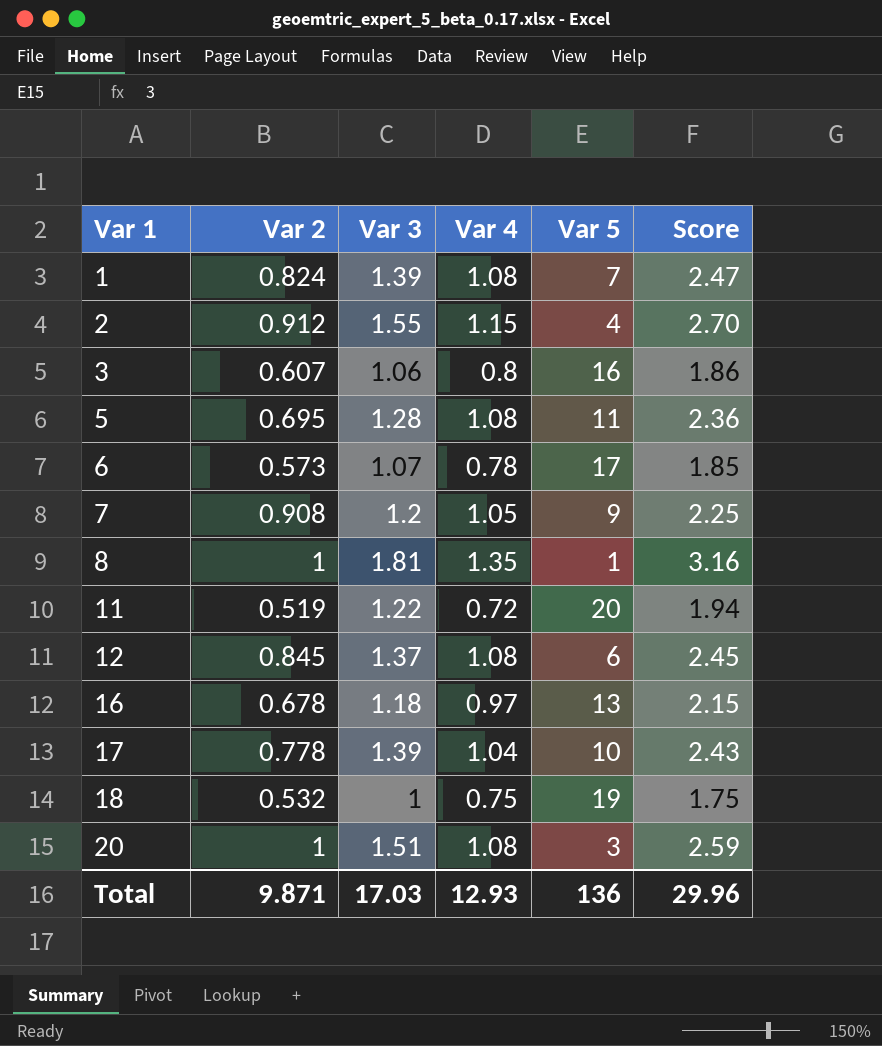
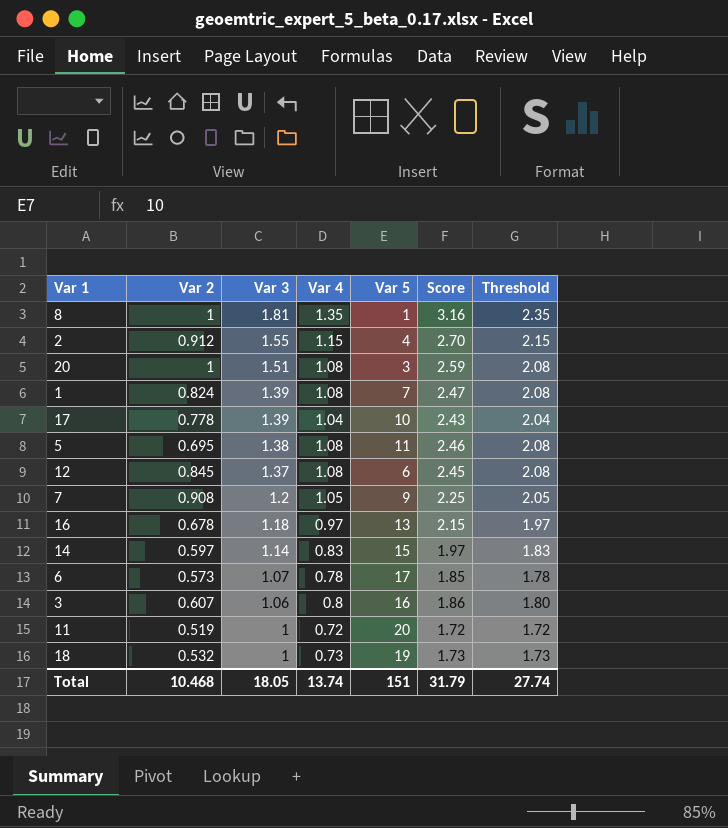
row order: Var 1 ascending -> Var 3 descending
column Threshold | formula: none -> [Var 4] + 1
5 | Var 3: 1.28 -> 1.38
5 | Score: 2.36 -> 2.46
row 14: none -> 0.597 | 1.14 | 0.83 | 15 | 1.97 | 1.83
11 | Var 3: 1.22 -> 1
11 | Score: 1.94 -> 1.72
18 | Var 4: 0.75 -> 0.73
18 | Score: 1.75 -> 1.73
Total | Var 2: 9.871 -> 10.468
Total | Var 3: 17.03 -> 18.05
Total | Var 4: 12.93 -> 13.74
Total | Var 5: 136 -> 151
Total | Score: 29.96 -> 31.79

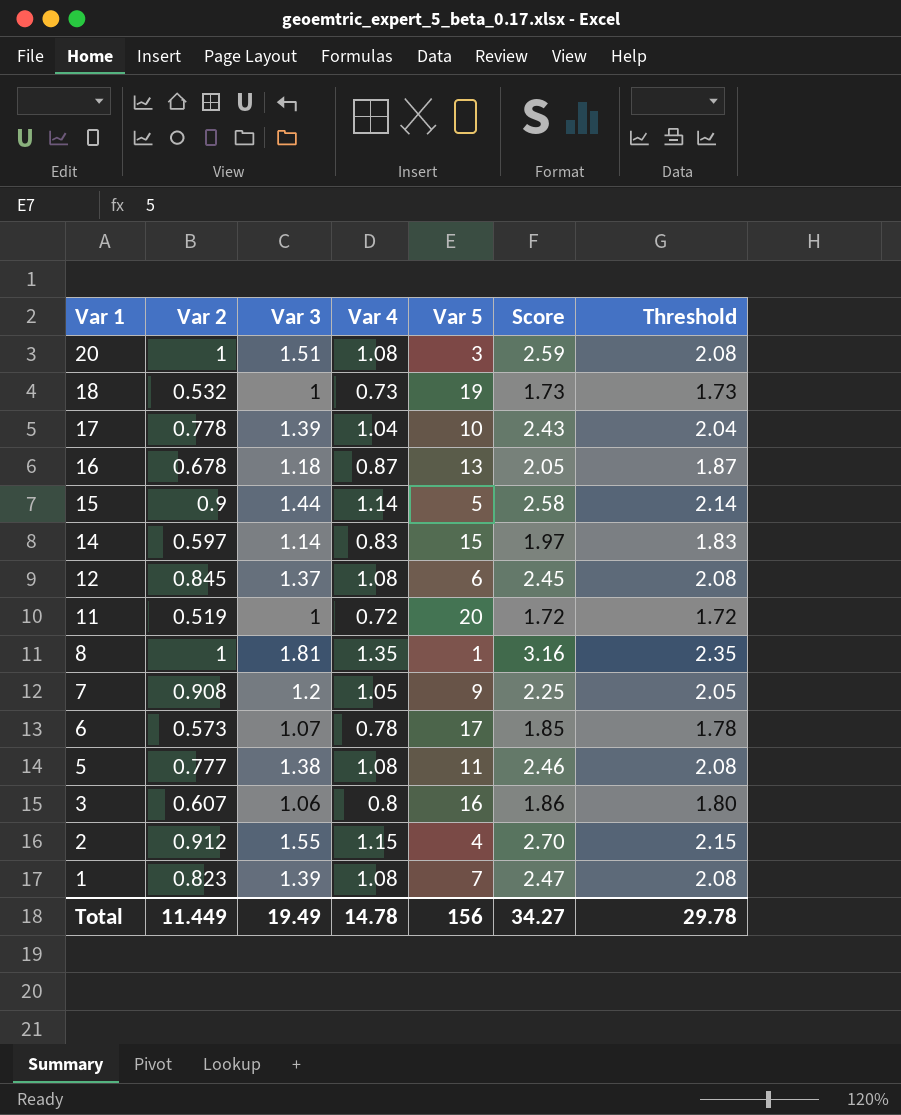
row order: Var 3 descending -> Var 1 descending
16 | Var 4: 0.97 -> 0.87
16 | Score: 2.15 -> 2.05
16 | Threshold: 1.97 -> 1.87
row 15: none -> 0.9 | 1.44 | 1.14 | 5 | 2.58 | 2.14
5 | Var 2: 0.695 -> 0.777
1 | Var 2: 0.824 -> 0.823
Total | Var 2: 10.468 -> 11.449
Total | Var 3: 18.05 -> 19.49
Total | Var 4: 13.74 -> 14.78
Total | Var 5: 151 -> 156
Total | Score: 31.79 -> 34.27
Total | Threshold: 27.74 -> 29.78

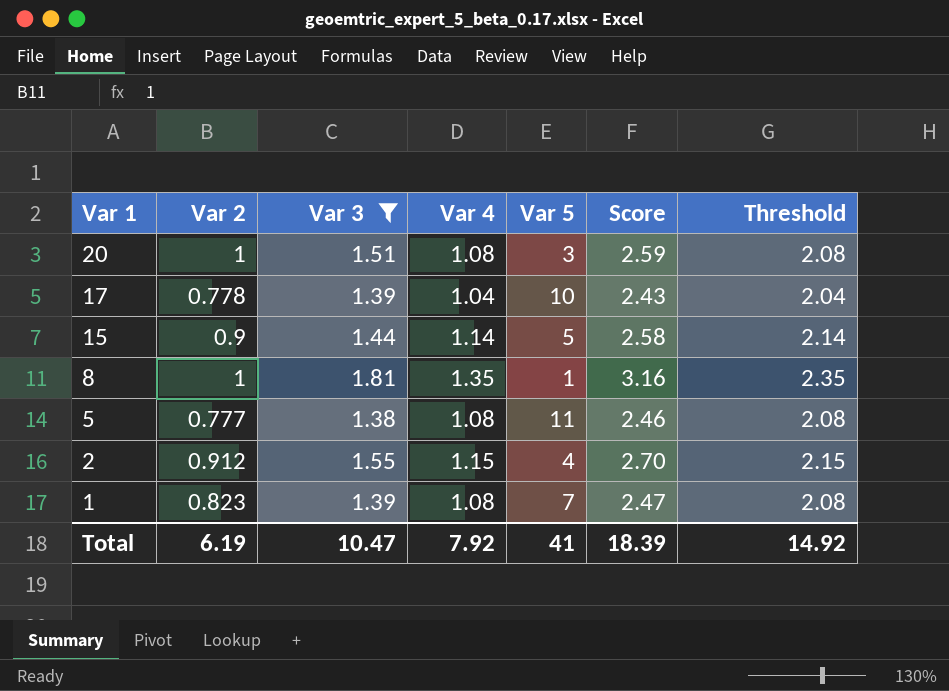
filter: none -> Var 3 >= 1.38
Total | Var 2: 11.449 -> 6.19
Total | Var 3: 19.49 -> 10.47
Total | Var 4: 14.78 -> 7.92
Total | Var 5: 156 -> 41
Total | Score: 34.27 -> 18.39
Total | Threshold: 29.78 -> 14.92

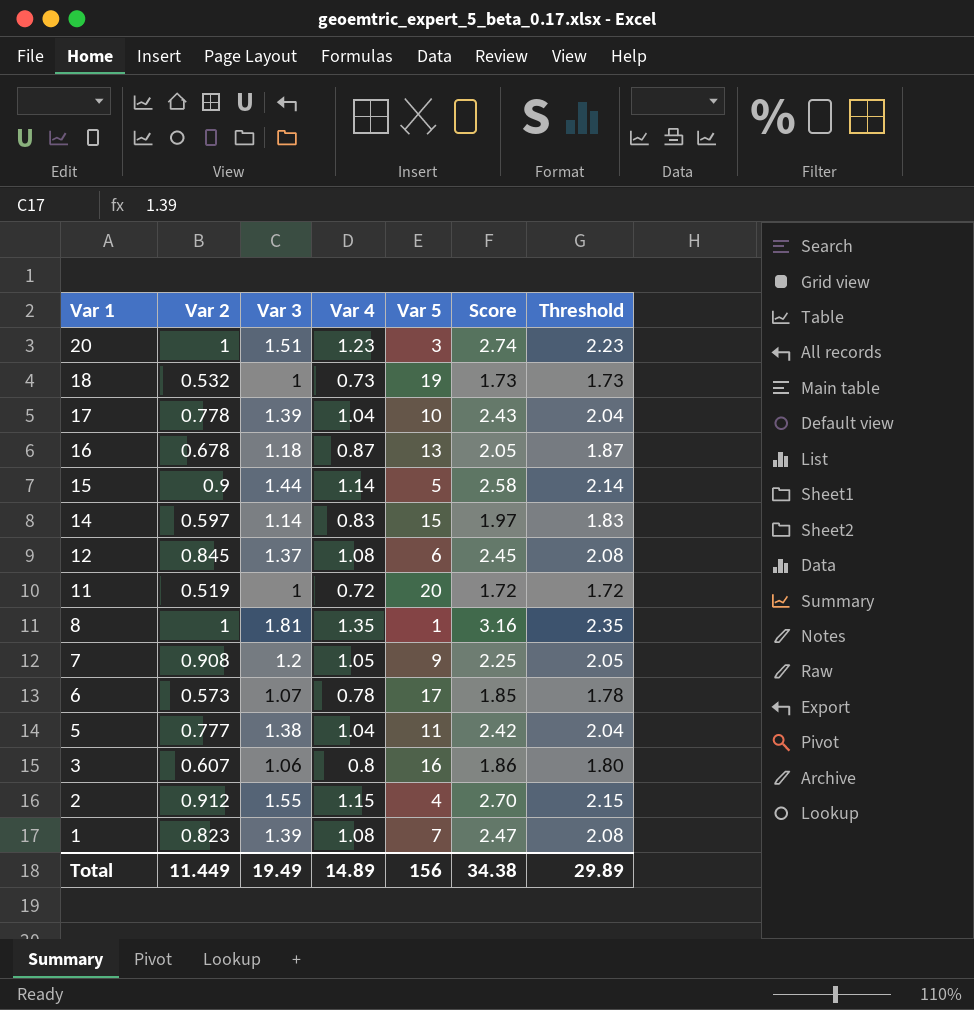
filter: Var 3 >= 1.38 -> none
20 | Var 4: 1.08 -> 1.23
20 | Score: 2.59 -> 2.74
20 | Threshold: 2.08 -> 2.23
5 | Var 4: 1.08 -> 1.04
5 | Score: 2.46 -> 2.42
5 | Threshold: 2.08 -> 2.04
Total | Var 2: 6.19 -> 11.449
Total | Var 3: 10.47 -> 19.49
Total | Var 4: 7.92 -> 14.89
Total | Var 5: 41 -> 156
Total | Score: 18.39 -> 34.38
Total | Threshold: 14.92 -> 29.89

